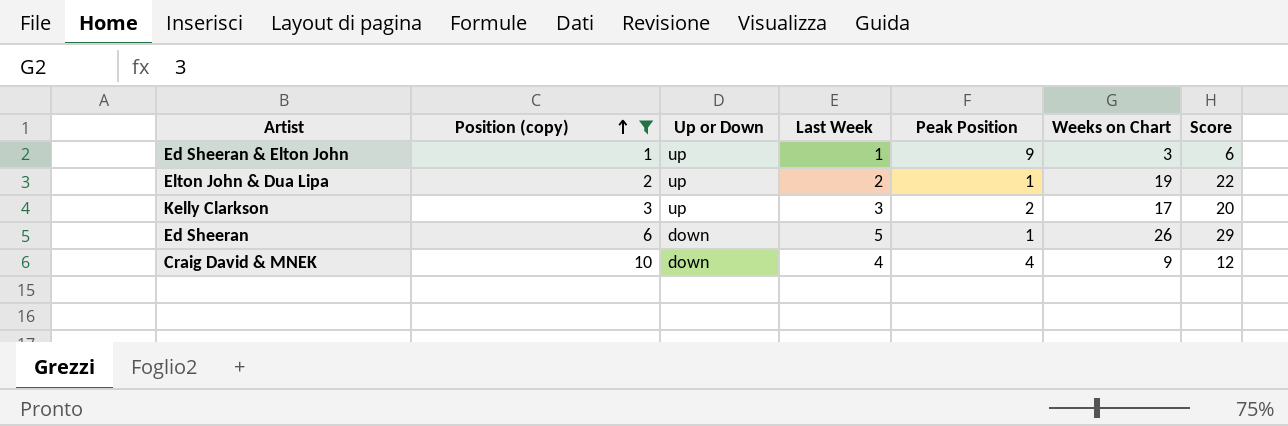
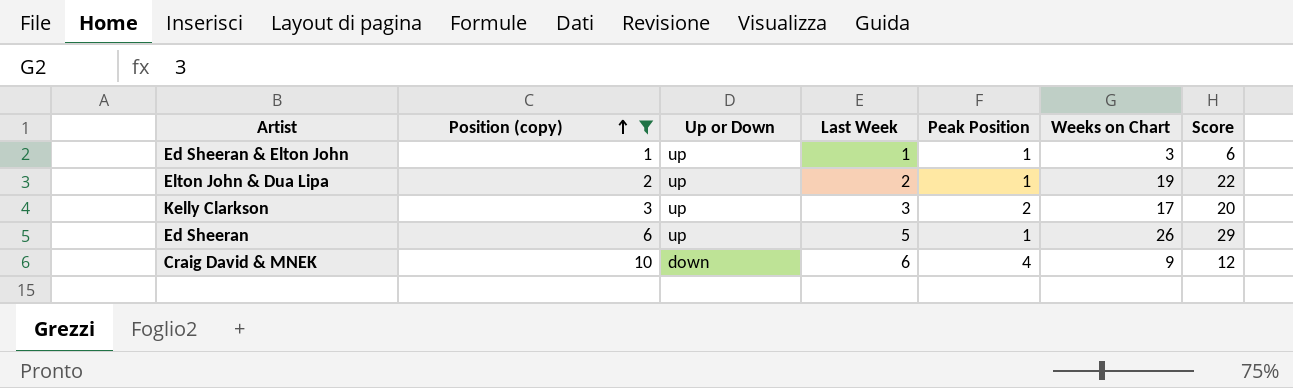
Ed Sheeran & Elton John | Peak Position: 9 -> 1
Ed Sheeran | Up or Down: down -> up
Craig David & MNEK | Last Week: 4 -> 6

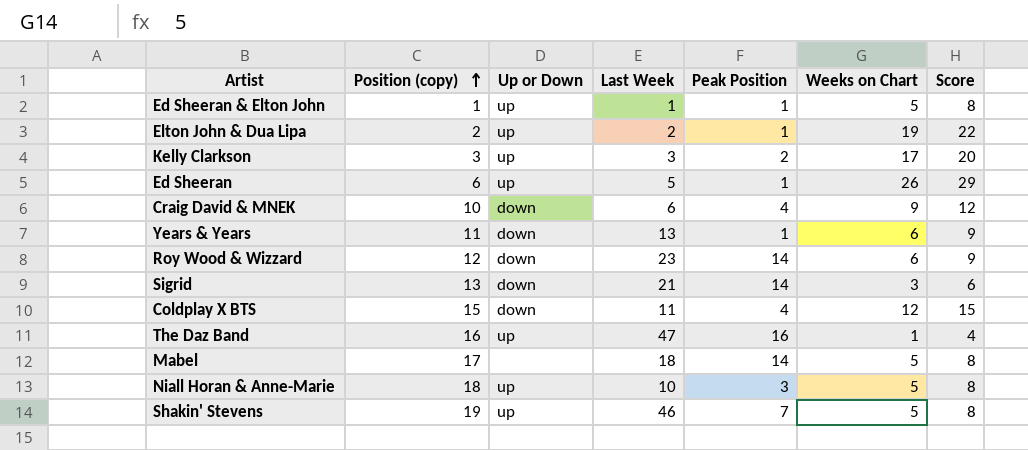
filter: Position (copy) <= 10 -> none
Ed Sheeran & Elton John | Weeks on Chart: 3 -> 5
Ed Sheeran & Elton John | Score: 6 -> 8

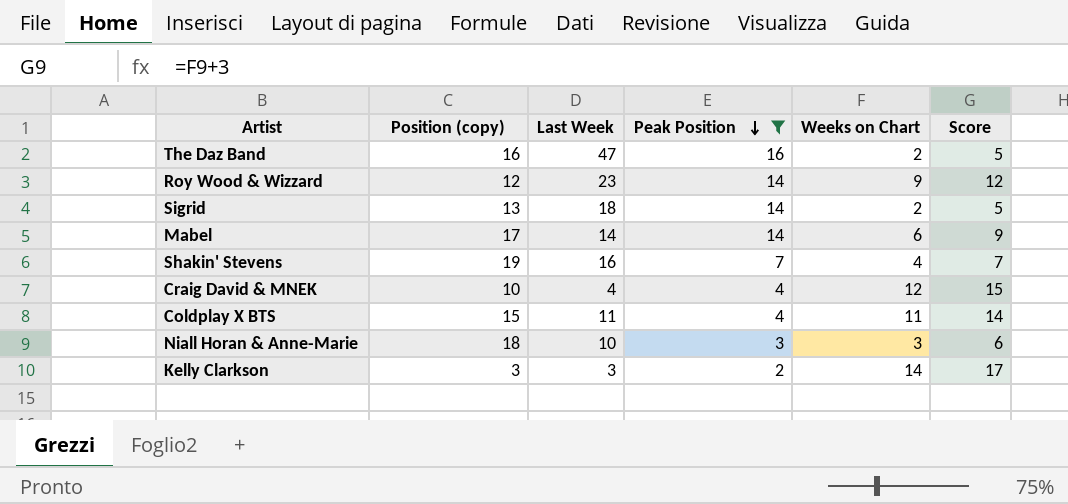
filter: none -> Peak Position != 1
row order: Position (copy) ascending -> Peak Position descending
column Up or Down | position: 3 -> none
The Daz Band | Weeks on Chart: 1 -> 2
The Daz Band | Score: 4 -> 5
Roy Wood & Wizzard | Weeks on Chart: 6 -> 9
Roy Wood & Wizzard | Score: 9 -> 12
Sigrid | Last Week: 21 -> 18
Sigrid | Weeks on Chart: 3 -> 2
Sigrid | Score: 6 -> 5
Mabel | Last Week: 18 -> 14
Mabel | Weeks on Chart: 5 -> 6
Mabel | Score: 8 -> 9
Shakin' Stevens | Last Week: 46 -> 16
Shakin' Stevens | Weeks on Chart: 5 -> 4
Shakin' Stevens | Score: 8 -> 7
Craig David & MNEK | Last Week: 6 -> 4
Craig David & MNEK | Weeks on Chart: 9 -> 12
Craig David & MNEK | Score: 12 -> 15
Coldplay X BTS | Weeks on Chart: 12 -> 11
Coldplay X BTS | Score: 15 -> 14
Niall Horan & Anne-Marie | Weeks on Chart: 5 -> 3
Niall Horan & Anne-Marie | Score: 8 -> 6
Kelly Clarkson | Weeks on Chart: 17 -> 14
Kelly Clarkson | Score: 20 -> 17

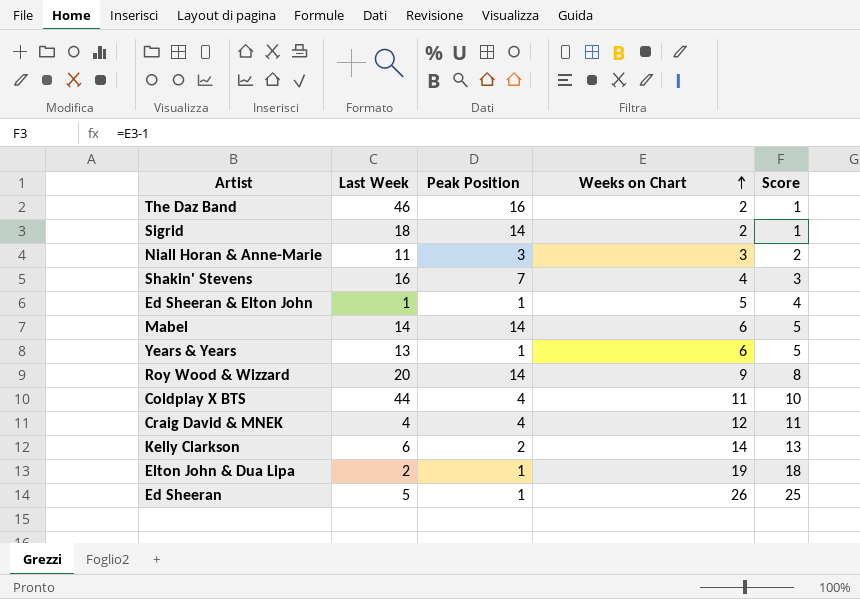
filter: Peak Position != 1 -> none
row order: Peak Position descending -> Weeks on Chart ascending
column Position (copy) | position: 2 -> none
column Score | formula: [Weeks on Chart] + 3 -> [Weeks on Chart] - 1
The Daz Band | Last Week: 47 -> 46
Niall Horan & Anne-Marie | Last Week: 10 -> 11
Roy Wood & Wizzard | Last Week: 23 -> 20
Coldplay X BTS | Last Week: 11 -> 44
Kelly Clarkson | Last Week: 3 -> 6

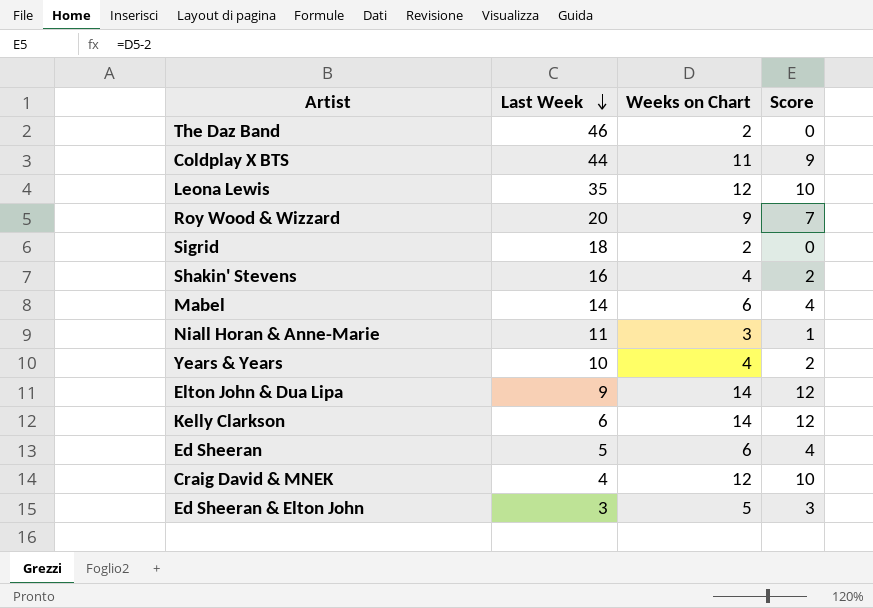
row order: Weeks on Chart ascending -> Last Week descending
column Peak Position | position: 3 -> none
column Score | formula: [Weeks on Chart] - 1 -> [Weeks on Chart] - 2
row Leona Lewis: none -> 35 | 12 | 10
Years & Years | Last Week: 13 -> 10
Years & Years | Weeks on Chart: 6 -> 4
Elton John & Dua Lipa | Last Week: 2 -> 9
Elton John & Dua Lipa | Weeks on Chart: 19 -> 14
Ed Sheeran | Weeks on Chart: 26 -> 6
Ed Sheeran & Elton John | Last Week: 1 -> 3

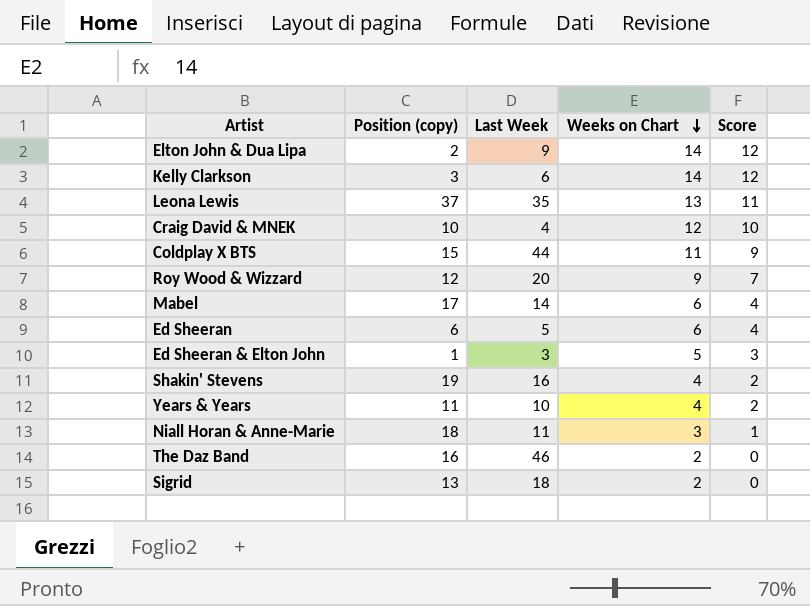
row order: Last Week descending -> Weeks on Chart descending
column Position (copy) | position: none -> 2
Leona Lewis | Weeks on Chart: 12 -> 13
Leona Lewis | Score: 10 -> 11

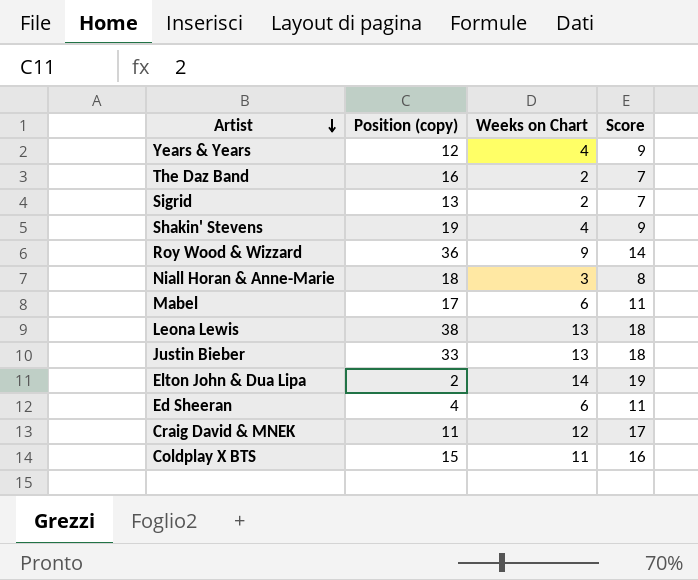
row order: Weeks on Chart descending -> Artist descending
column Last Week | position: 3 -> none
column Score | formula: [Weeks on Chart] - 2 -> [Weeks on Chart] + 5
row Kelly Clarkson: 3 | 6 | 14 | 12 -> none
row Ed Sheeran & Elton John: 1 | 3 | 5 | 3 -> none
Years & Years | Position (copy): 11 -> 12
Roy Wood & Wizzard | Position (copy): 12 -> 36
Leona Lewis | Position (copy): 37 -> 38
row Justin Bieber: none -> 33 | 13 | 18
Ed Sheeran | Position (copy): 6 -> 4
Craig David & MNEK | Position (copy): 10 -> 11

